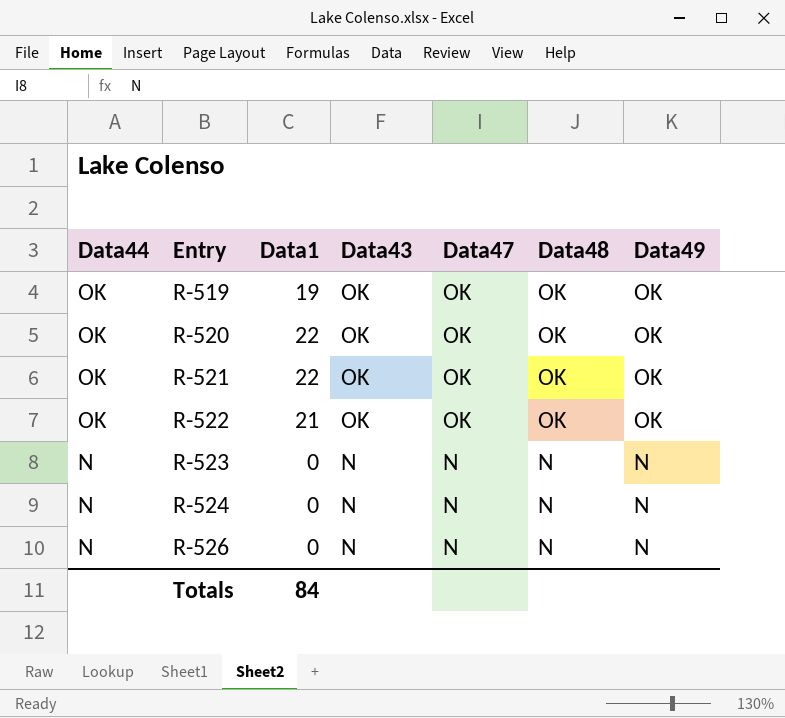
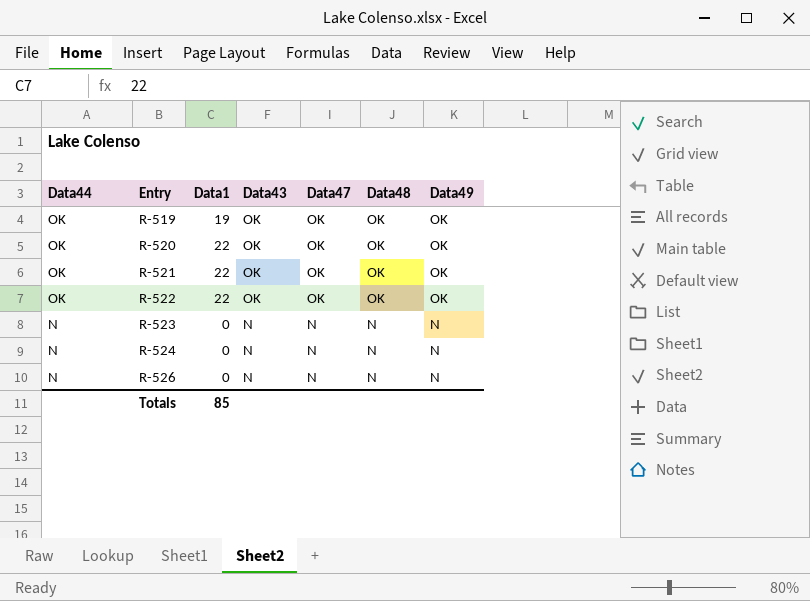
R-522 | Data1: 21 -> 22
Totals | Data1: 84 -> 85

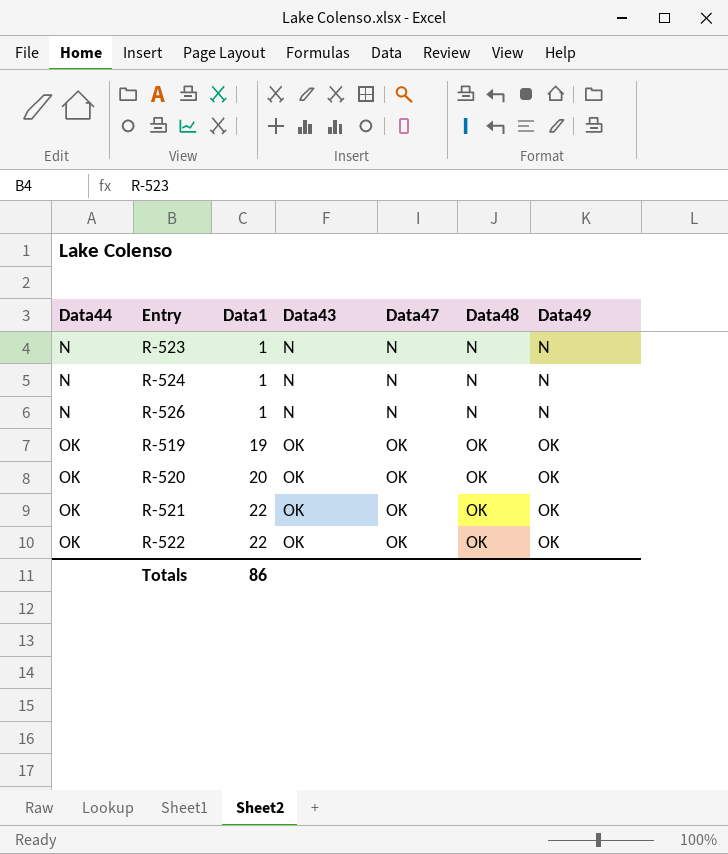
row order: Data44 descending -> Data44 ascending
R-523 | Data1: 0 -> 1
R-524 | Data1: 0 -> 1
R-526 | Data1: 0 -> 1
R-520 | Data1: 22 -> 20
Totals | Data1: 85 -> 86

